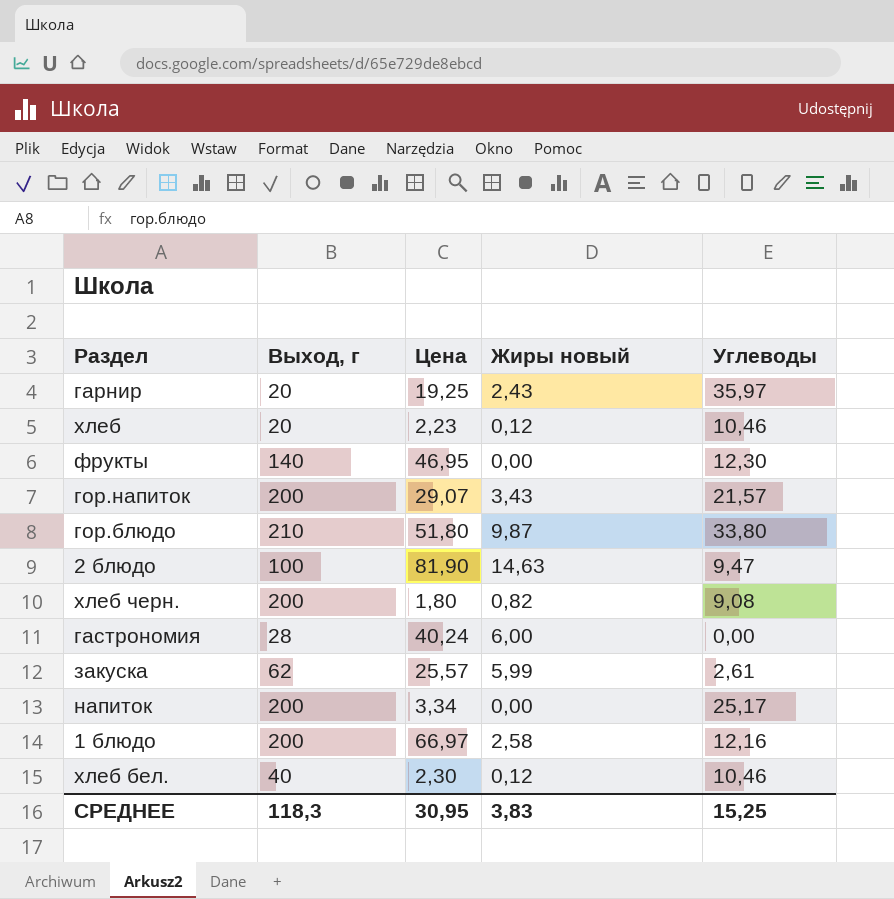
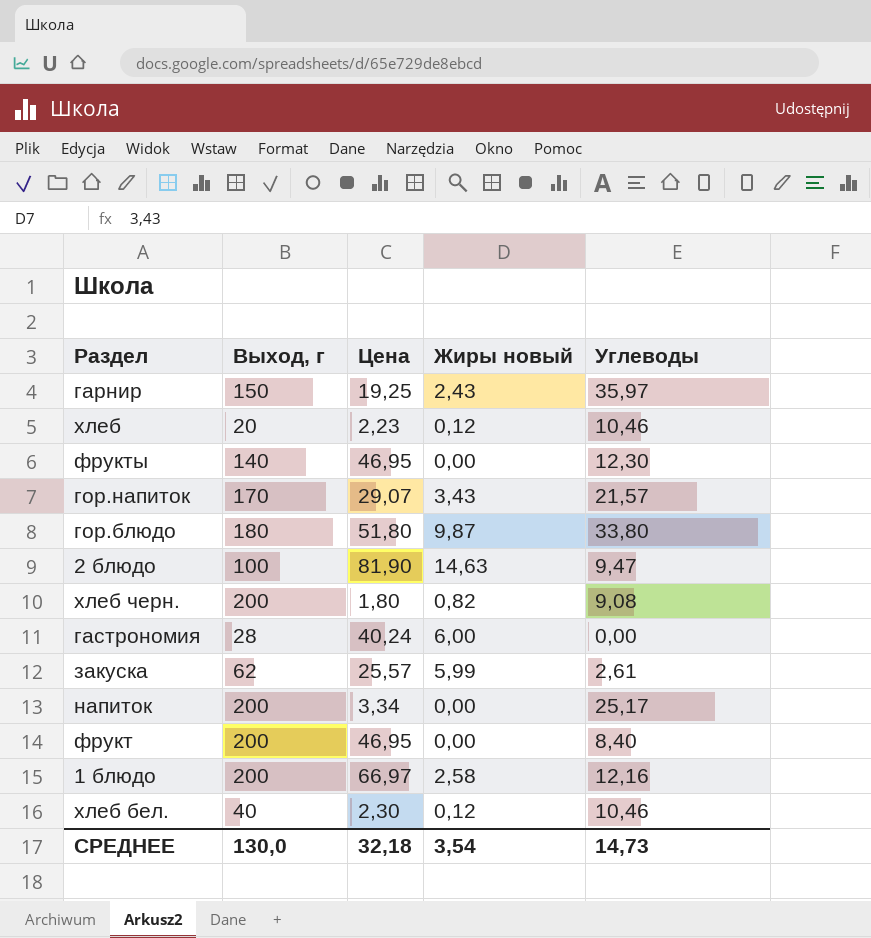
гарнир | Выход, г: 20 -> 150
гор.напиток | Выход, г: 200 -> 170
гор.блюдо | Выход, г: 210 -> 180
row фрукт: none -> 200 | 46,95 | 0,00 | 8,40
СРЕДНЕЕ | Выход, г: 118,3 -> 130,0
СРЕДНЕЕ | Цена: 30,95 -> 32,18
СРЕДНЕЕ | Жиры новый: 3,83 -> 3,54
СРЕДНЕЕ | Углеводы: 15,25 -> 14,73

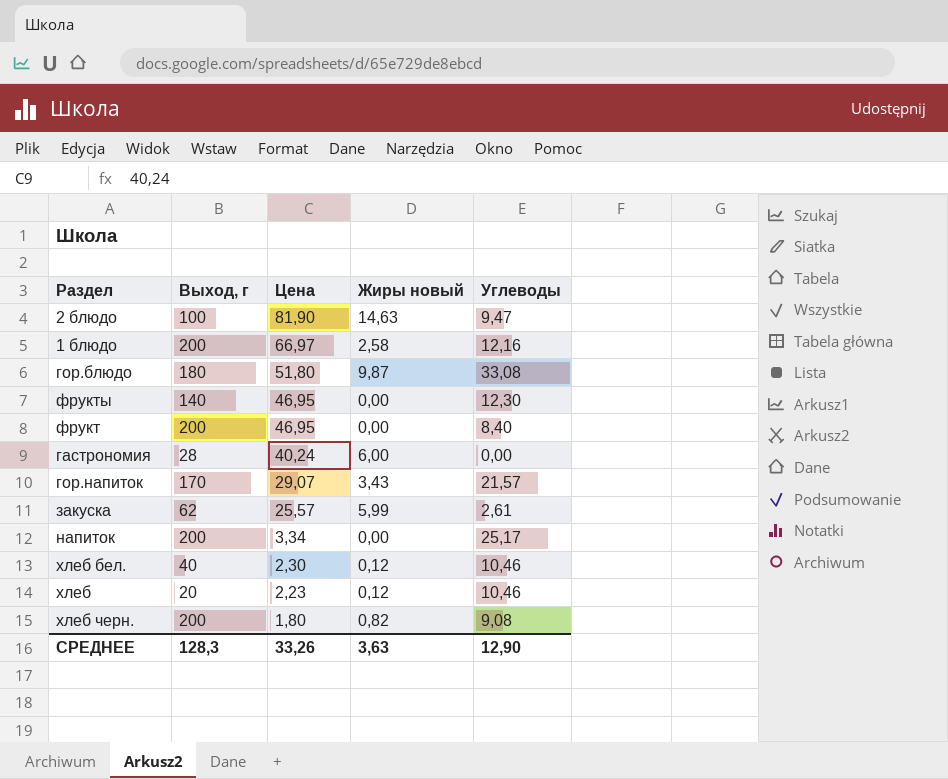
row order: none -> Цена descending
row гарнир: 150 | 19,25 | 2,43 | 35,97 -> none
гор.блюдо | Углеводы: 33,80 -> 33,08
СРЕДНЕЕ | Выход, г: 130,0 -> 128,3
СРЕДНЕЕ | Цена: 32,18 -> 33,26
СРЕДНЕЕ | Жиры новый: 3,54 -> 3,63
СРЕДНЕЕ | Углеводы: 14,73 -> 12,90

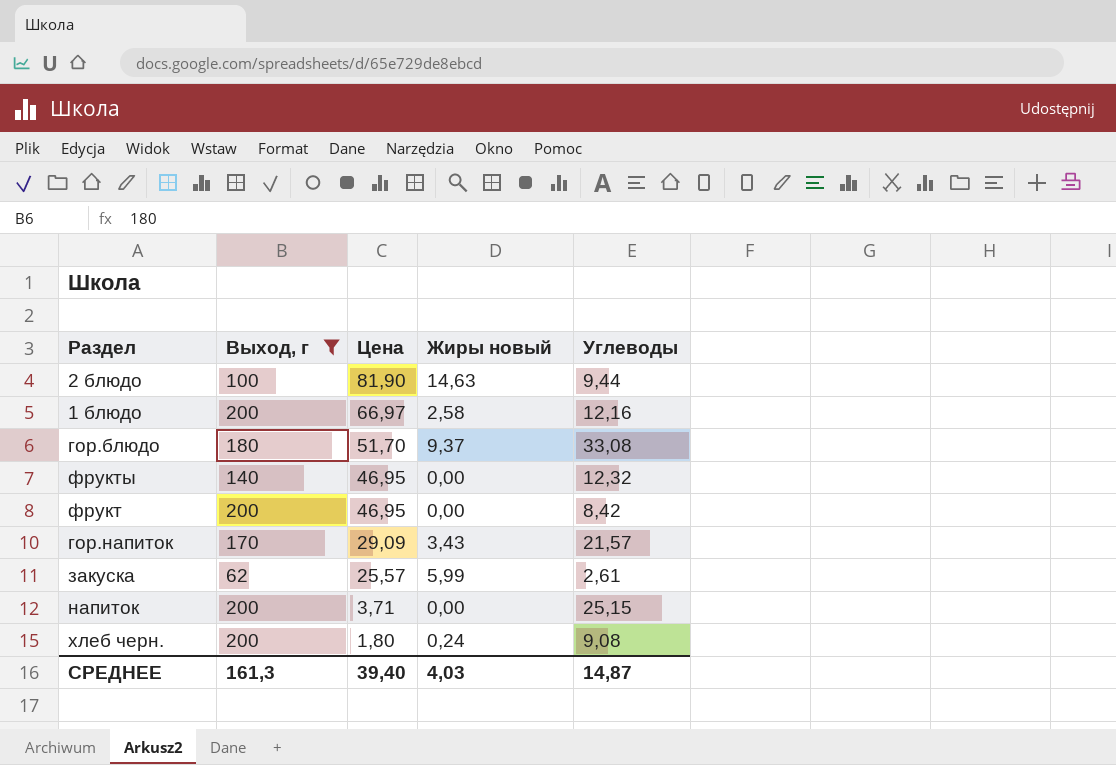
filter: none -> Выход, г >= 62
2 блюдо | Углеводы: 9,47 -> 9,44
гор.блюдо | Цена: 51,80 -> 51,70
гор.блюдо | Жиры новый: 9,87 -> 9,37
фрукты | Углеводы: 12,30 -> 12,32
фрукт | Углеводы: 8,40 -> 8,42
гор.напиток | Цена: 29,07 -> 29,09
напиток | Цена: 3,34 -> 3,71
напиток | Углеводы: 25,17 -> 25,15
хлеб черн. | Жиры новый: 0,82 -> 0,24
СРЕДНЕЕ | Выход, г: 128,3 -> 161,3
СРЕДНЕЕ | Цена: 33,26 -> 39,40
СРЕДНЕЕ | Жиры новый: 3,63 -> 4,03
СРЕДНЕЕ | Углеводы: 12,90 -> 14,87

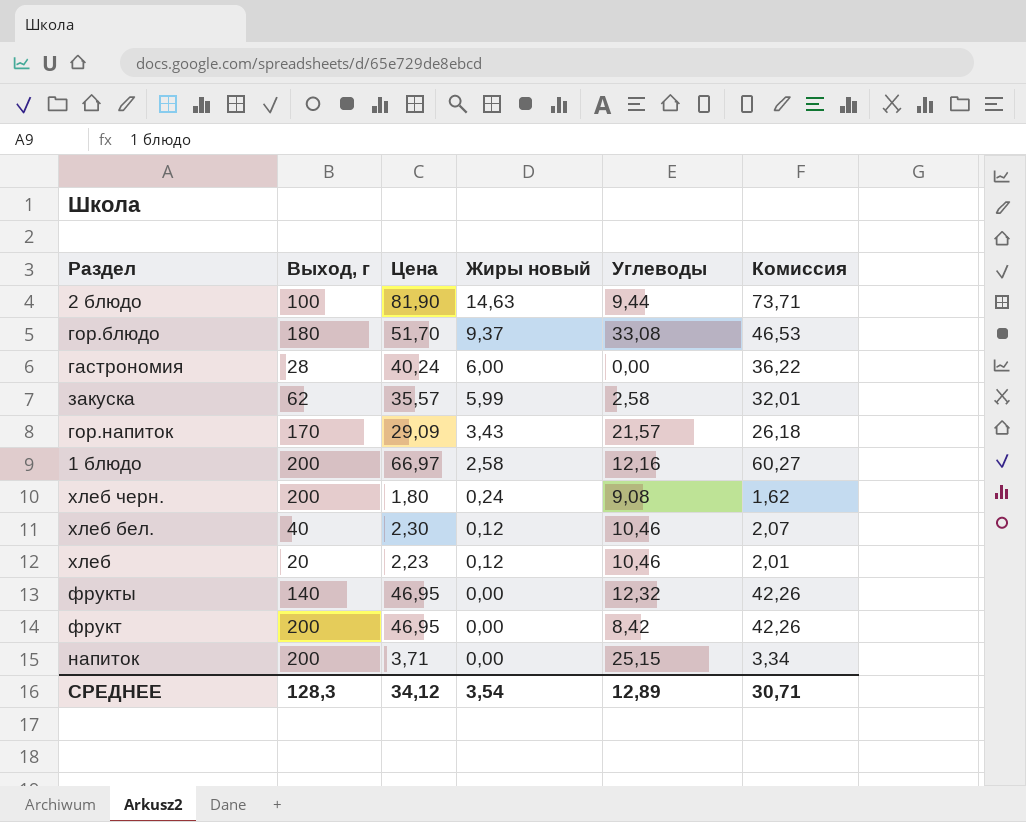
filter: Выход, г >= 62 -> none
row order: Цена descending -> Жиры новый descending
column Комиссия | formula: none -> [Цена] * 0,9
закуска | Цена: 25,57 -> 35,57
закуска | Углеводы: 2,61 -> 2,58
СРЕДНЕЕ | Выход, г: 161,3 -> 128,3
СРЕДНЕЕ | Цена: 39,40 -> 34,12
СРЕДНЕЕ | Жиры новый: 4,03 -> 3,54
СРЕДНЕЕ | Углеводы: 14,87 -> 12,89

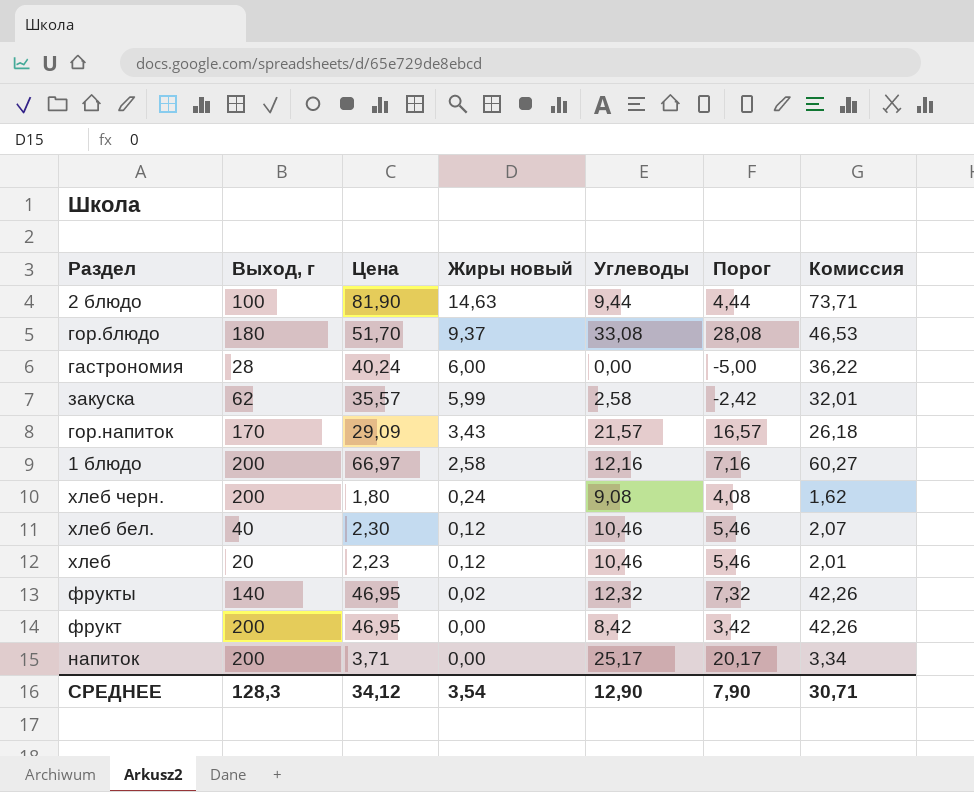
column Порог | formula: none -> [Углеводы] - 5
фрукты | Жиры новый: 0,00 -> 0,02
напиток | Углеводы: 25,15 -> 25,17
СРЕДНЕЕ | Углеводы: 12,89 -> 12,90

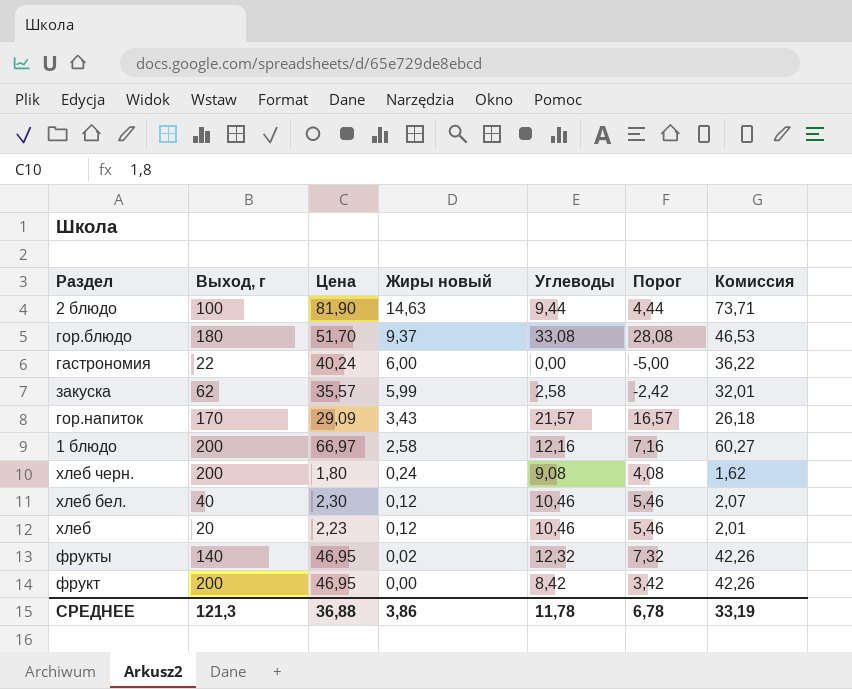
row напиток: 200 | 3,71 | 0,00 | 25,17 | 20,17 | 3,34 -> none
гастрономия | Выход, г: 28 -> 22
СРЕДНЕЕ | Выход, г: 128,3 -> 121,3
СРЕДНЕЕ | Цена: 34,12 -> 36,88
СРЕДНЕЕ | Жиры новый: 3,54 -> 3,86
СРЕДНЕЕ | Углеводы: 12,90 -> 11,78
СРЕДНЕЕ | Порог: 7,90 -> 6,78
СРЕДНЕЕ | Комиссия: 30,71 -> 33,19

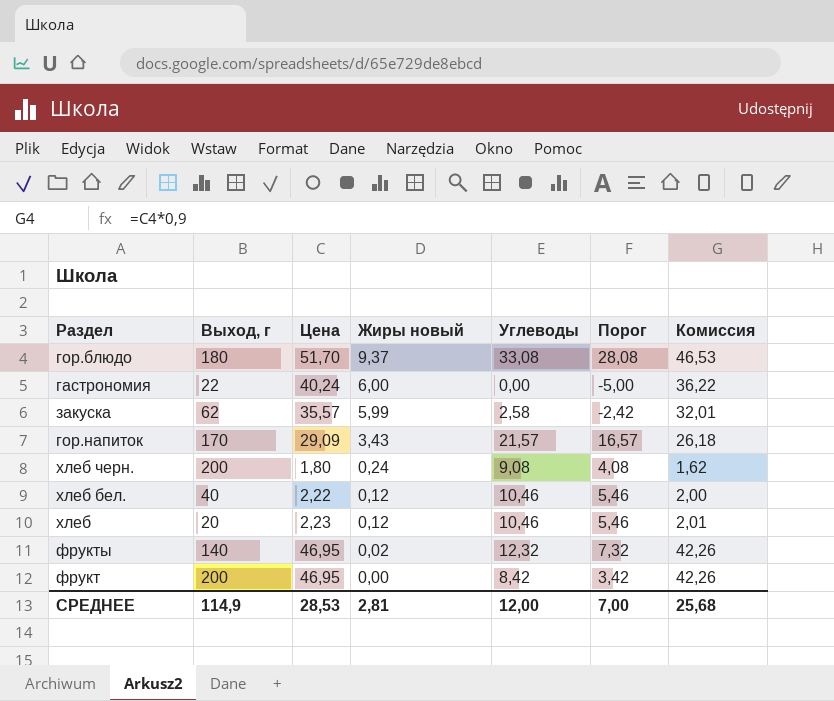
row 2 блюдо: 100 | 81,90 | 14,63 | 9,44 | 4,44 | 73,71 -> none
row 1 блюдо: 200 | 66,97 | 2,58 | 12,16 | 7,16 | 60,27 -> none
хлеб бел. | Цена: 2,30 -> 2,22
хлеб бел. | Комиссия: 2,07 -> 2,00
СРЕДНЕЕ | Выход, г: 121,3 -> 114,9
СРЕДНЕЕ | Цена: 36,88 -> 28,53
СРЕДНЕЕ | Жиры новый: 3,86 -> 2,81
СРЕДНЕЕ | Углеводы: 11,78 -> 12,00
СРЕДНЕЕ | Порог: 6,78 -> 7,00
СРЕДНЕЕ | Комиссия: 33,19 -> 25,68

